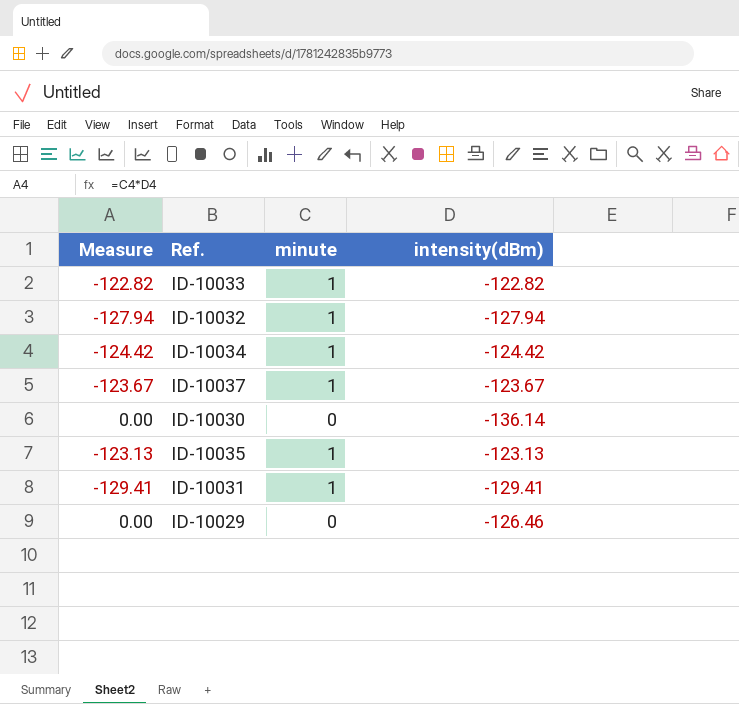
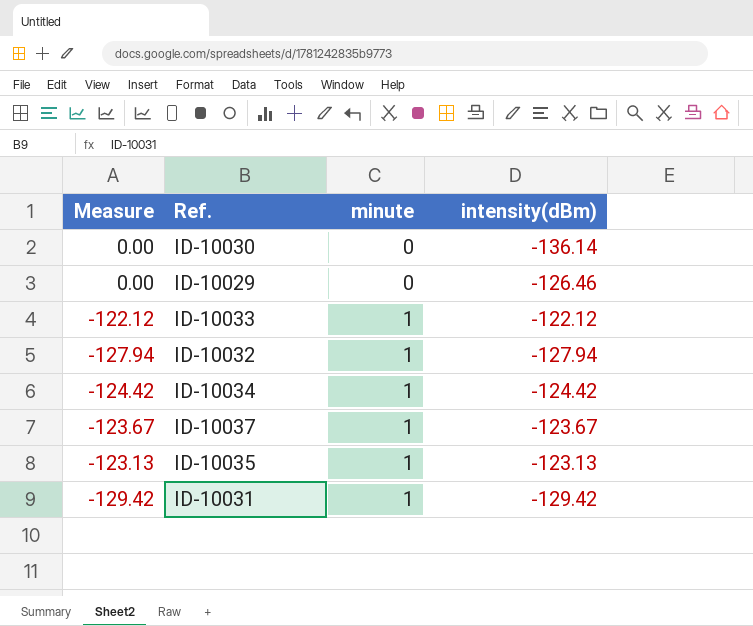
row order: none -> minute ascending
ID-10033 | Measure: -122.82 -> -122.12
ID-10033 | intensity(dBm): -122.82 -> -122.12
ID-10031 | Measure: -129.41 -> -129.42
ID-10031 | intensity(dBm): -129.41 -> -129.42

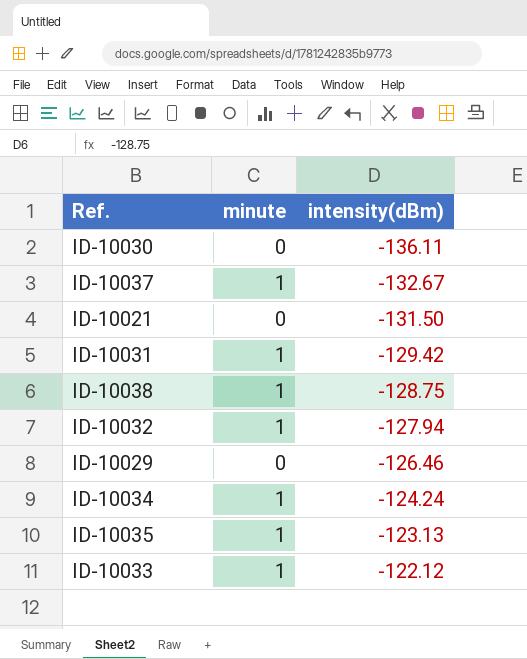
row order: minute ascending -> intensity(dBm) ascending
column Measure | formula: [minute] * [intensity(dBm)] -> none
ID-10030 | intensity(dBm): -136.14 -> -136.11
ID-10037 | intensity(dBm): -123.67 -> -132.67
row ID-10021: none -> 0 | -131.50
row ID-10038: none -> 1 | -128.75
ID-10034 | intensity(dBm): -124.42 -> -124.24

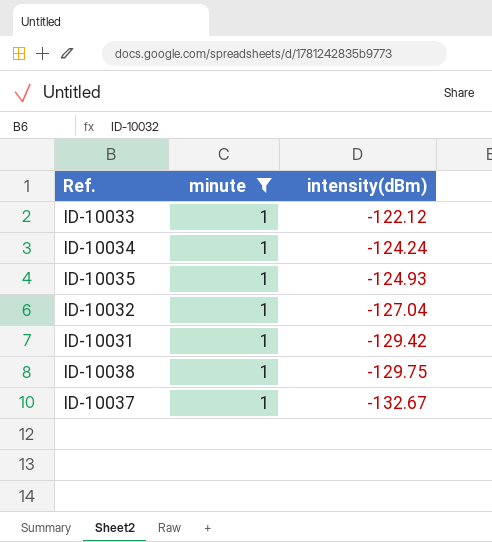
filter: none -> minute = 1
row order: intensity(dBm) ascending -> intensity(dBm) descending
ID-10035 | intensity(dBm): -123.13 -> -124.93
ID-10032 | intensity(dBm): -127.94 -> -127.04
ID-10038 | intensity(dBm): -128.75 -> -129.75

